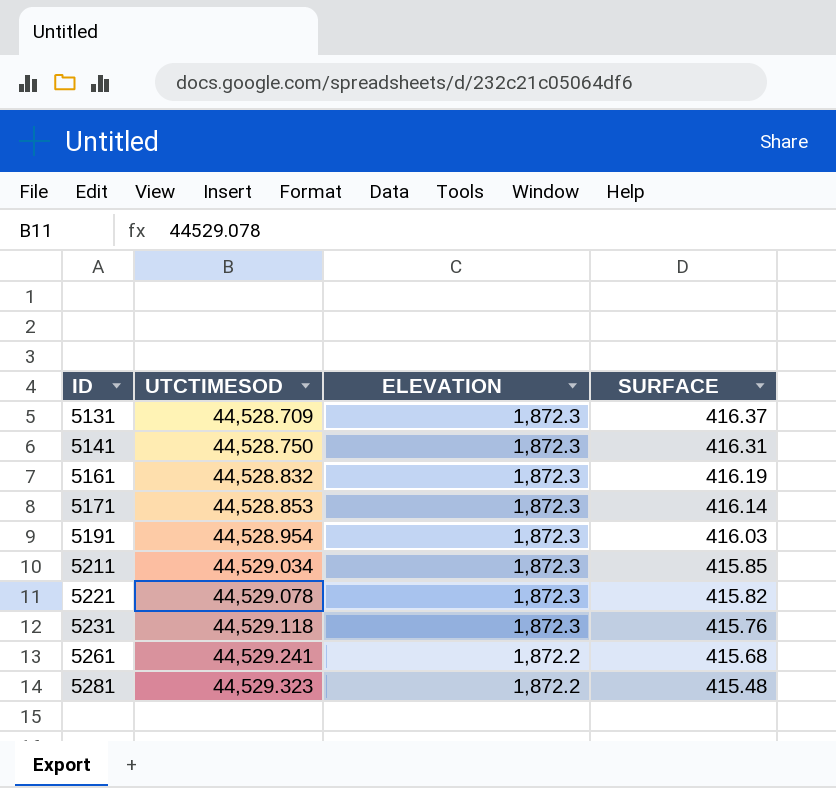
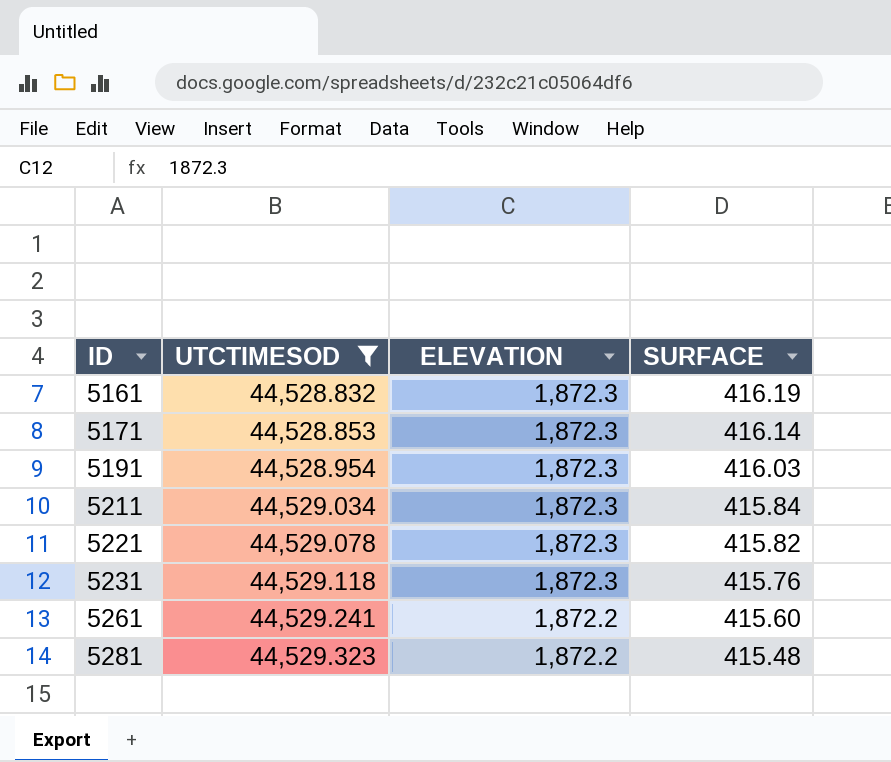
filter: none -> UTCTIMESOD >= 44,528.832
5211 | SURFACE: 415.85 -> 415.84
5261 | SURFACE: 415.68 -> 415.60

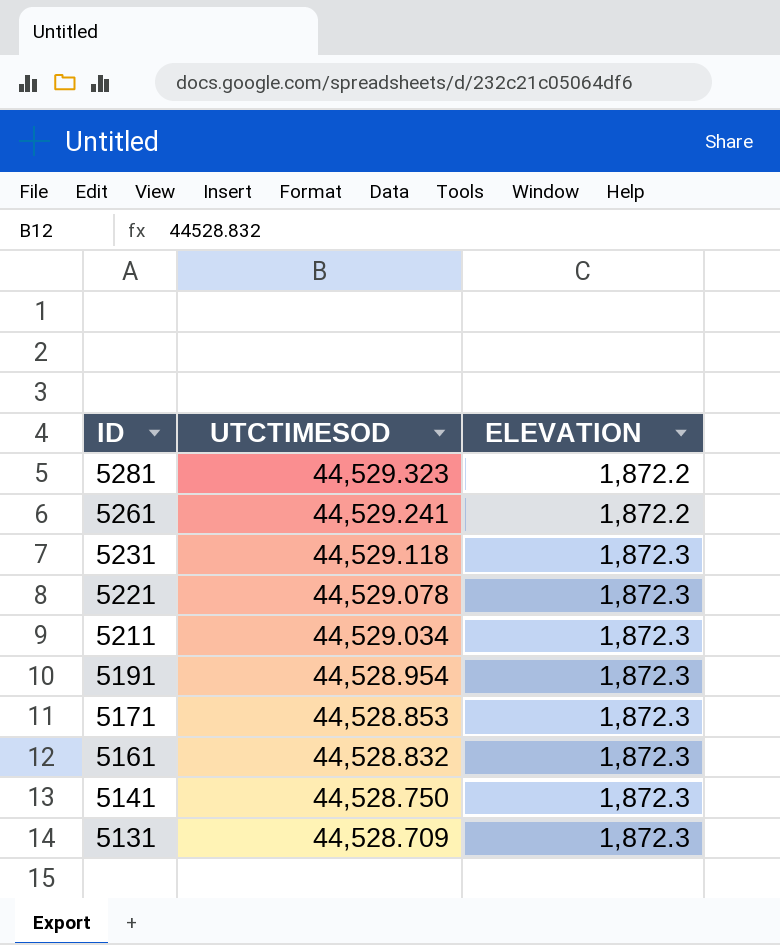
filter: UTCTIMESOD >= 44,528.832 -> none
row order: ID ascending -> ID descending
column SURFACE | position: 4 -> none

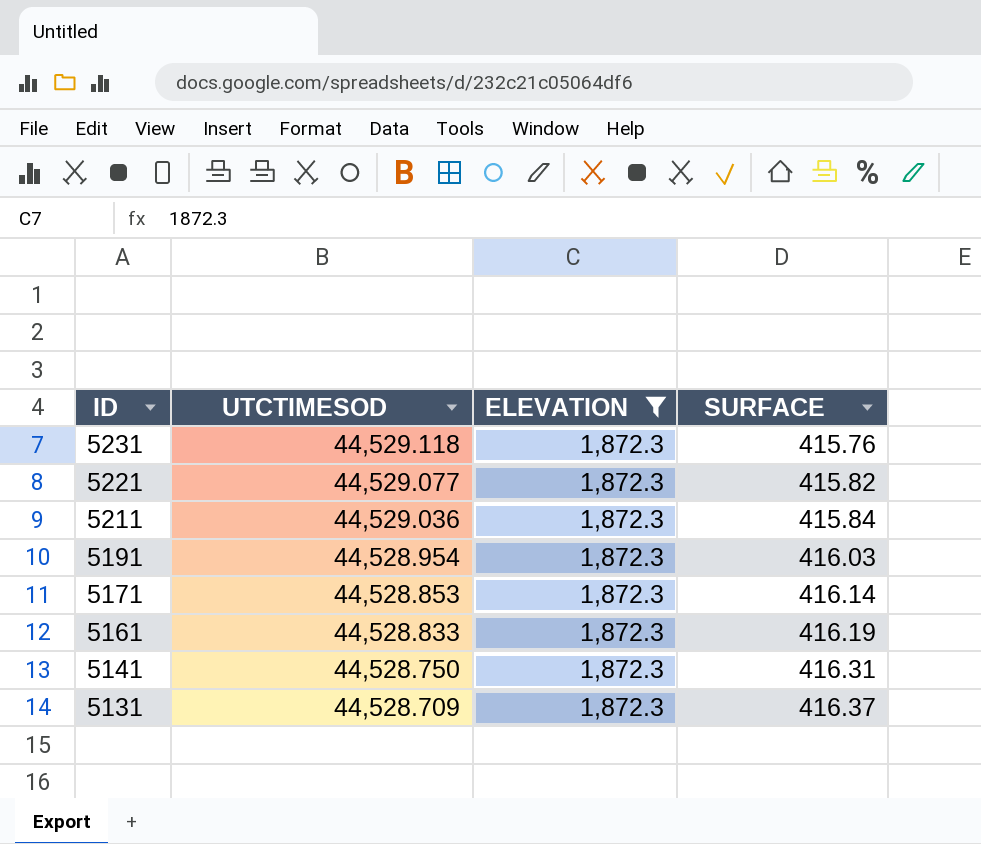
filter: none -> ELEVATION = 1,872.3
column SURFACE | position: none -> 4
5221 | UTCTIMESOD: 44,529.078 -> 44,529.077
5211 | UTCTIMESOD: 44,529.034 -> 44,529.036
5161 | UTCTIMESOD: 44,528.832 -> 44,528.833

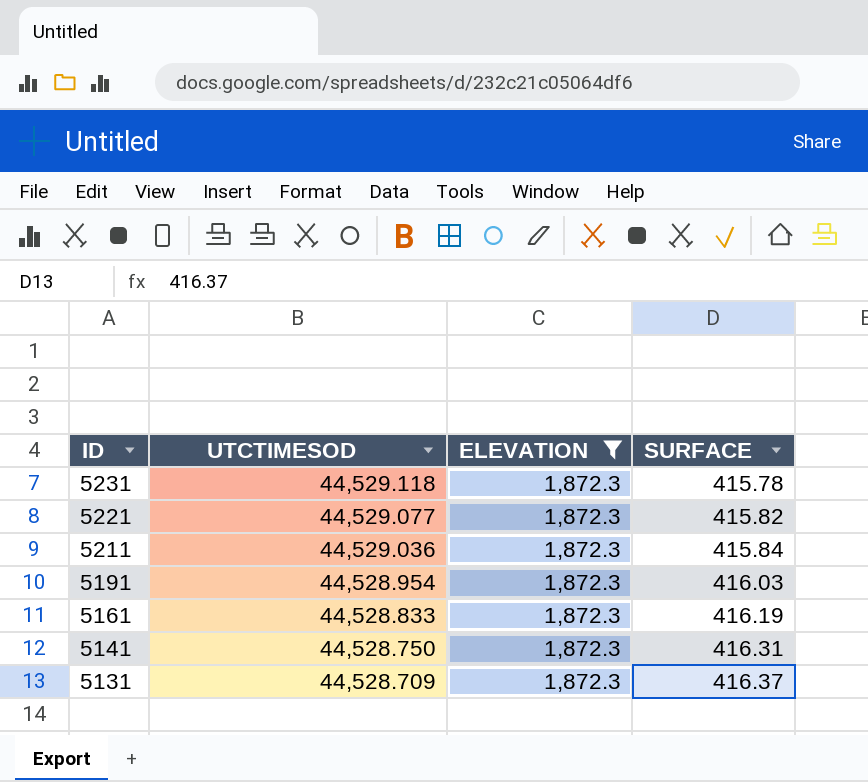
row 5171: 44,528.853 | 1,872.3 | 416.14 -> none
5231 | SURFACE: 415.76 -> 415.78

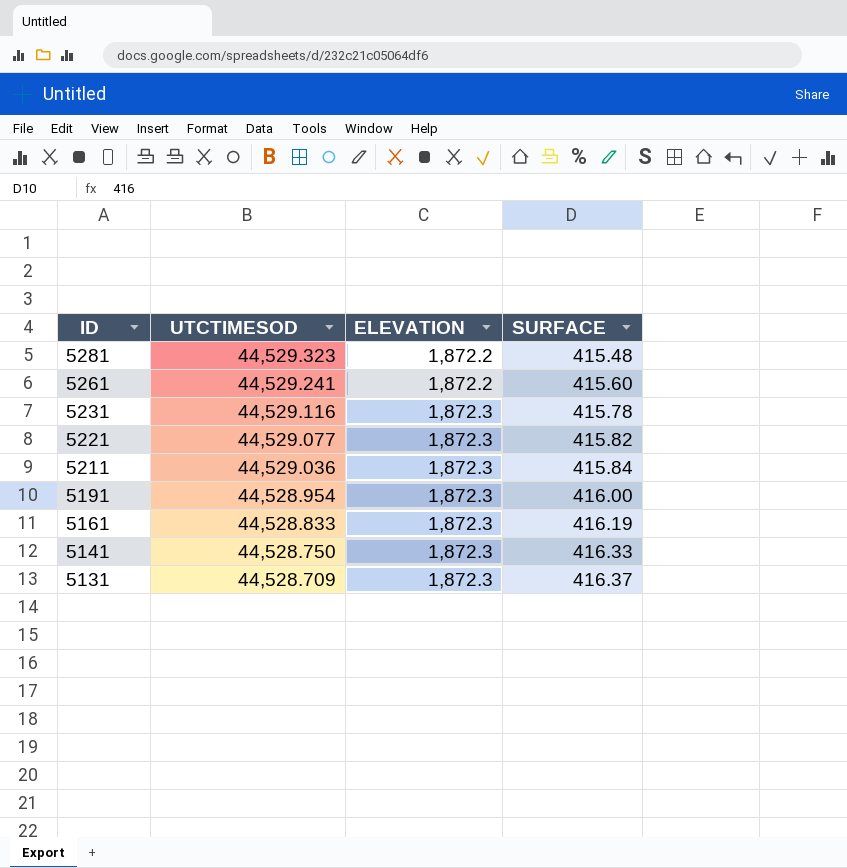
filter: ELEVATION = 1,872.3 -> none
5231 | UTCTIMESOD: 44,529.118 -> 44,529.116
5191 | SURFACE: 416.03 -> 416.00
5141 | SURFACE: 416.31 -> 416.33

